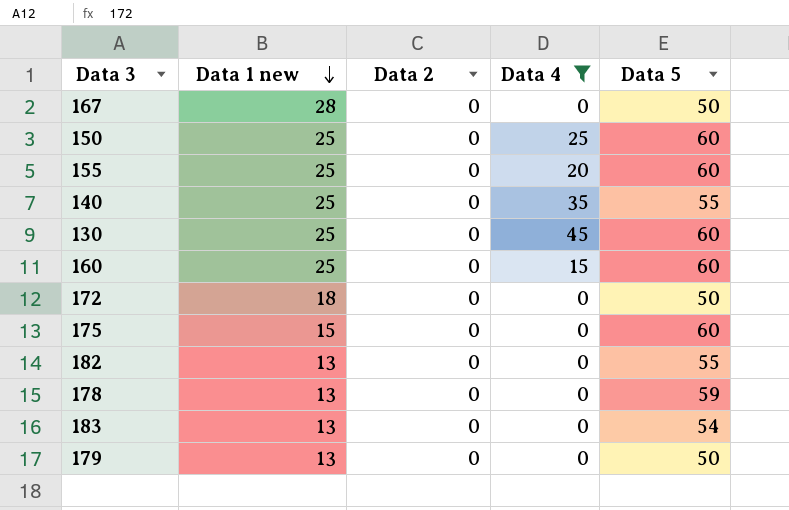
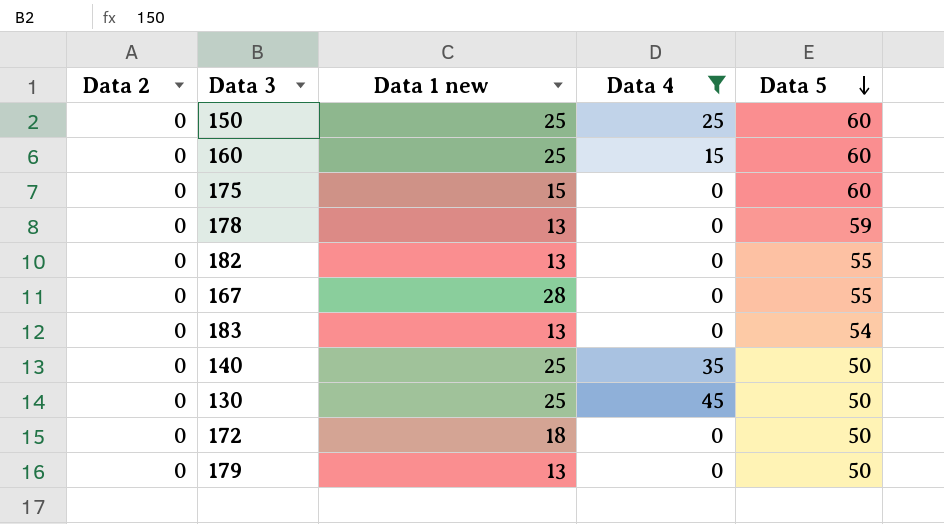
row order: Data 1 new descending -> Data 5 descending
column Data 2 | position: 3 -> 1
row 155: 25 | 0 | 20 | 60 -> none
167 | Data 5: 50 -> 55
140 | Data 5: 55 -> 50
130 | Data 5: 60 -> 50

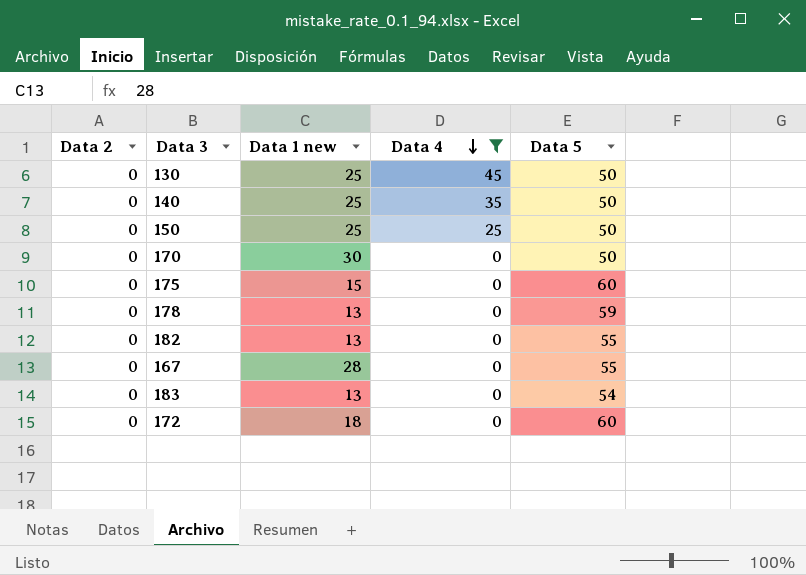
row order: Data 5 descending -> Data 4 descending
row 160: 0 | 25 | 15 | 60 -> none
row 179: 0 | 13 | 0 | 50 -> none
150 | Data 5: 60 -> 50
row 170: none -> 0 | 30 | 0 | 50
172 | Data 5: 50 -> 60

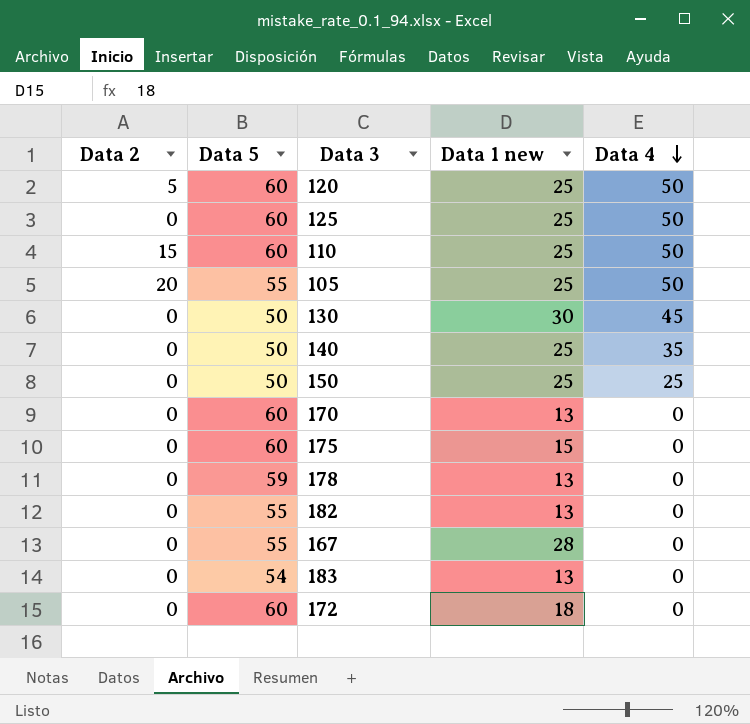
filter: Data 4 != 50 -> none
column Data 5 | position: 5 -> 2
130 | Data 1 new: 25 -> 30
170 | Data 5: 50 -> 60
170 | Data 1 new: 30 -> 13

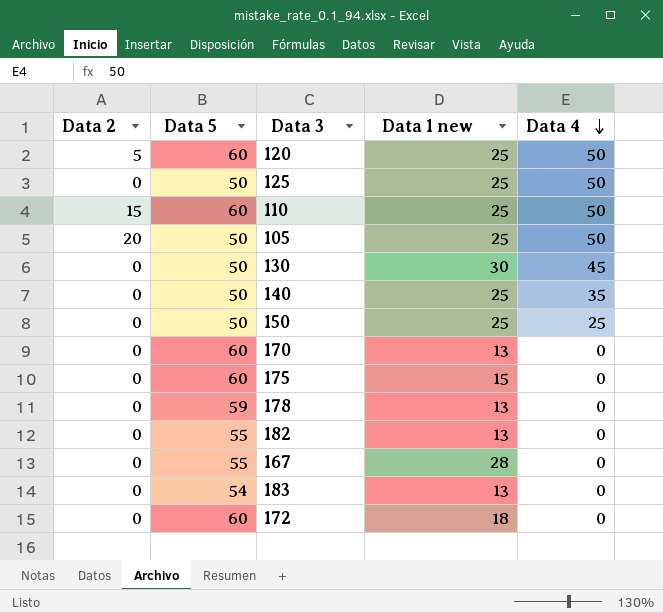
125 | Data 5: 60 -> 50
105 | Data 5: 55 -> 50

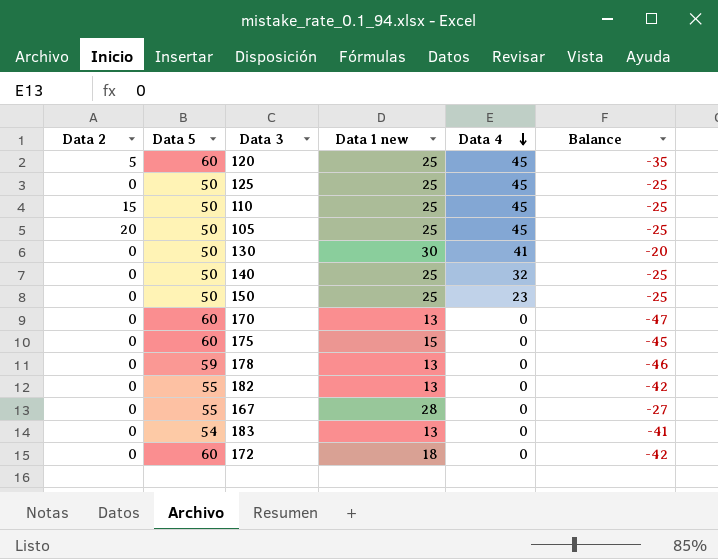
column Balance | formula: none -> [Data 1 new] - [Data 5]
120 | Data 4: 50 -> 45
125 | Data 4: 50 -> 45
110 | Data 5: 60 -> 50
110 | Data 4: 50 -> 45
105 | Data 4: 50 -> 45
130 | Data 4: 45 -> 41
140 | Data 4: 35 -> 32
150 | Data 4: 25 -> 23

